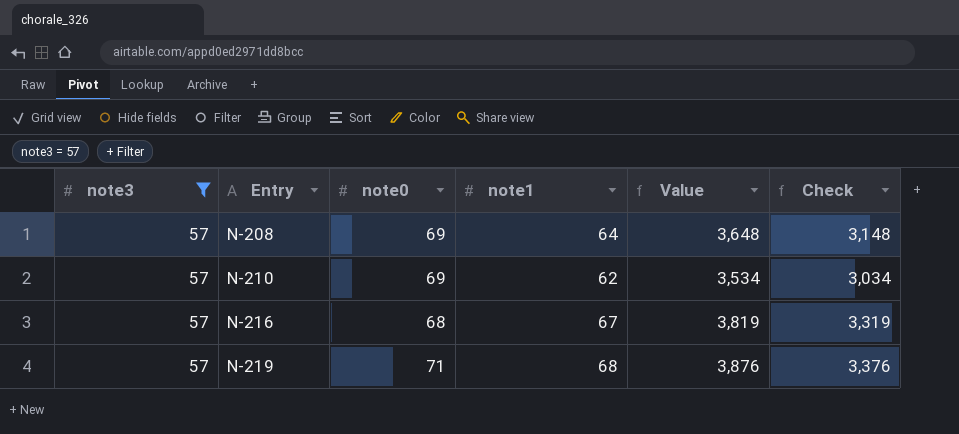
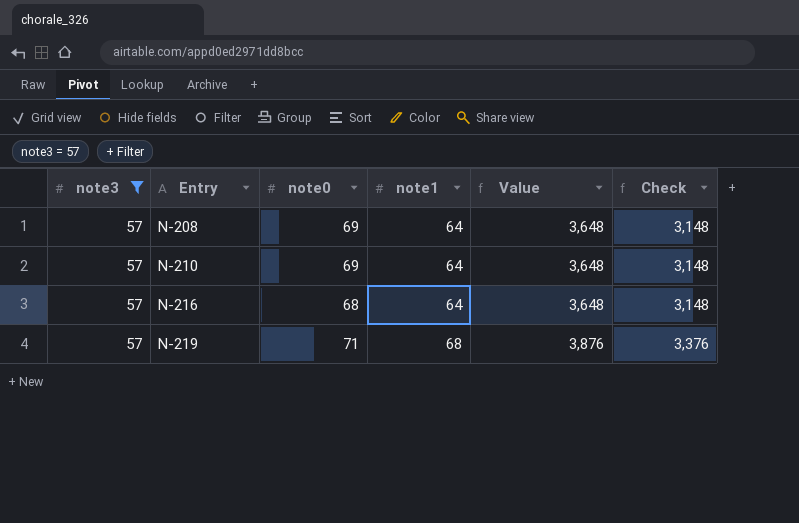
N-210 | note1: 62 -> 64
N-210 | Value: 3,534 -> 3,648
N-210 | Check: 3,034 -> 3,148
N-216 | note1: 67 -> 64
N-216 | Value: 3,819 -> 3,648
N-216 | Check: 3,319 -> 3,148

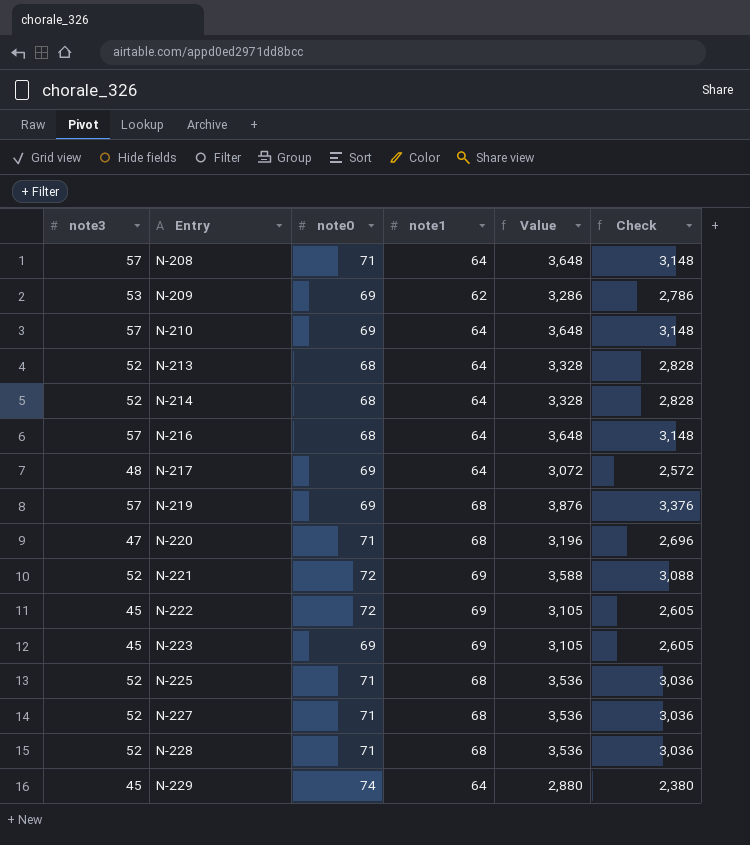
filter: note3 = 57 -> none
N-208 | note0: 69 -> 71
N-219 | note0: 71 -> 69

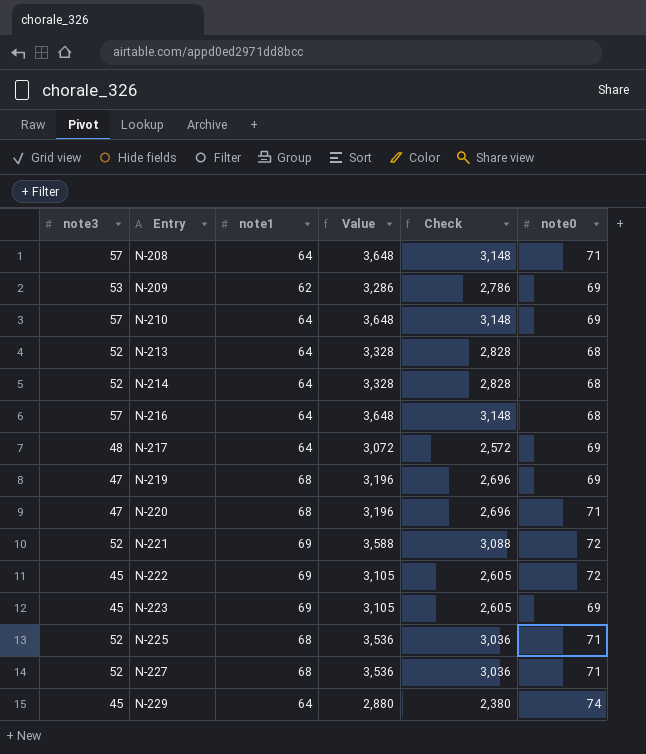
column note0 | position: 3 -> 6
row N-228: 52 | 71 | 68 | 3,536 | 3,036 -> none
N-219 | note3: 57 -> 47
N-219 | Value: 3,876 -> 3,196
N-219 | Check: 3,376 -> 2,696

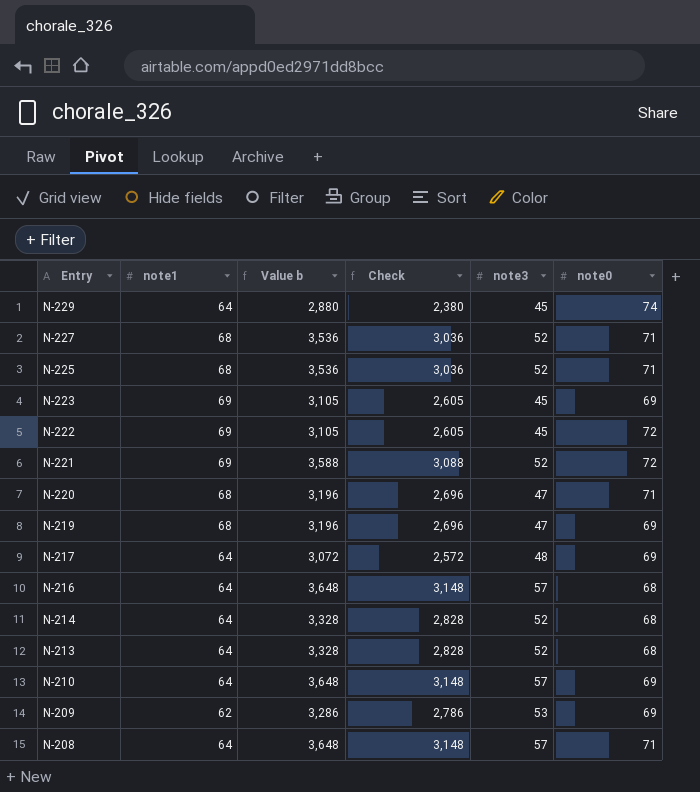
row order: Entry ascending -> Entry descending
column name: Value -> Value b
column note3 | position: 1 -> 5

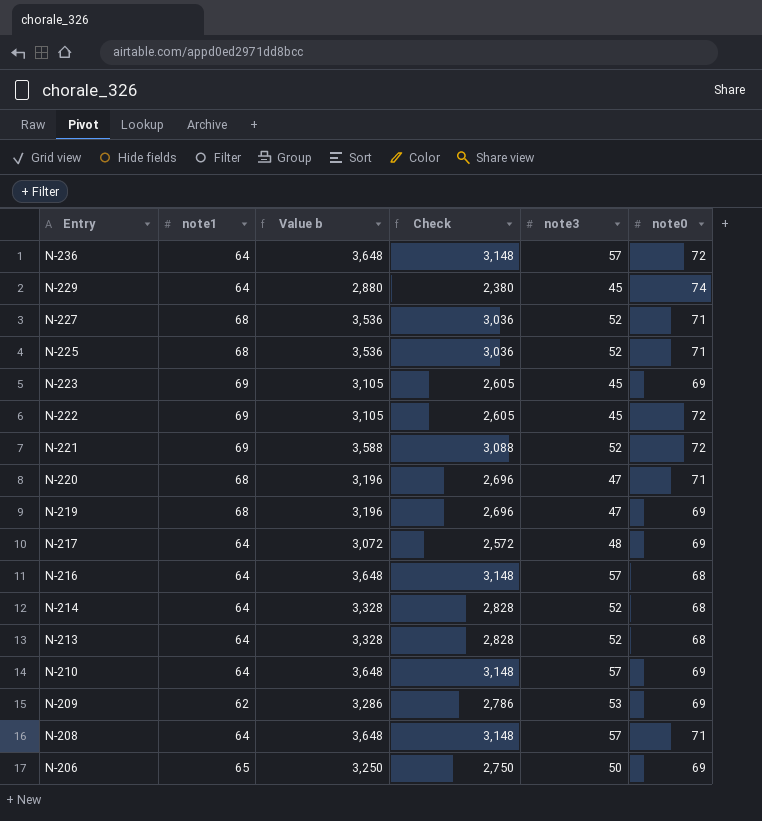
row N-236: none -> 64 | 3,648 | 3,148 | 57 | 72
row N-206: none -> 65 | 3,250 | 2,750 | 50 | 69

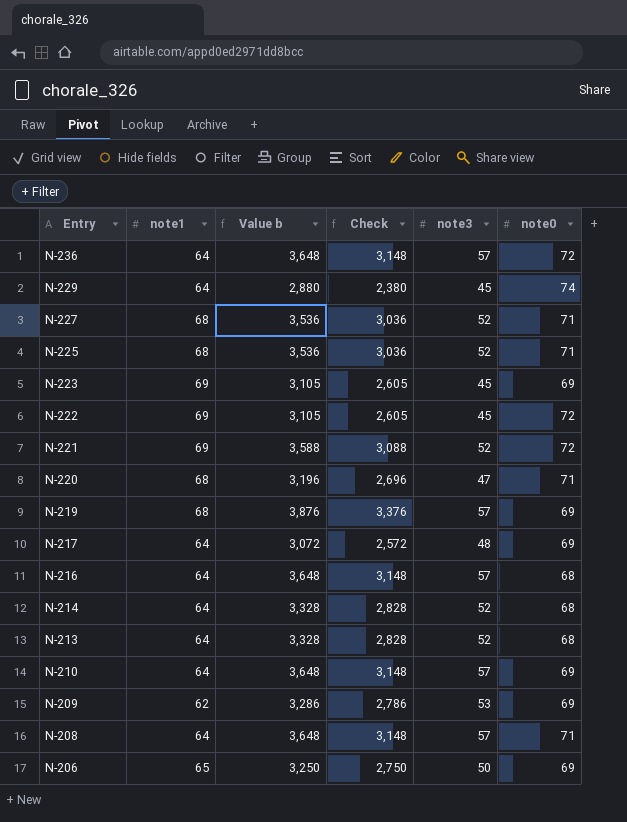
N-219 | Value b: 3,196 -> 3,876
N-219 | Check: 2,696 -> 3,376
N-219 | note3: 47 -> 57

